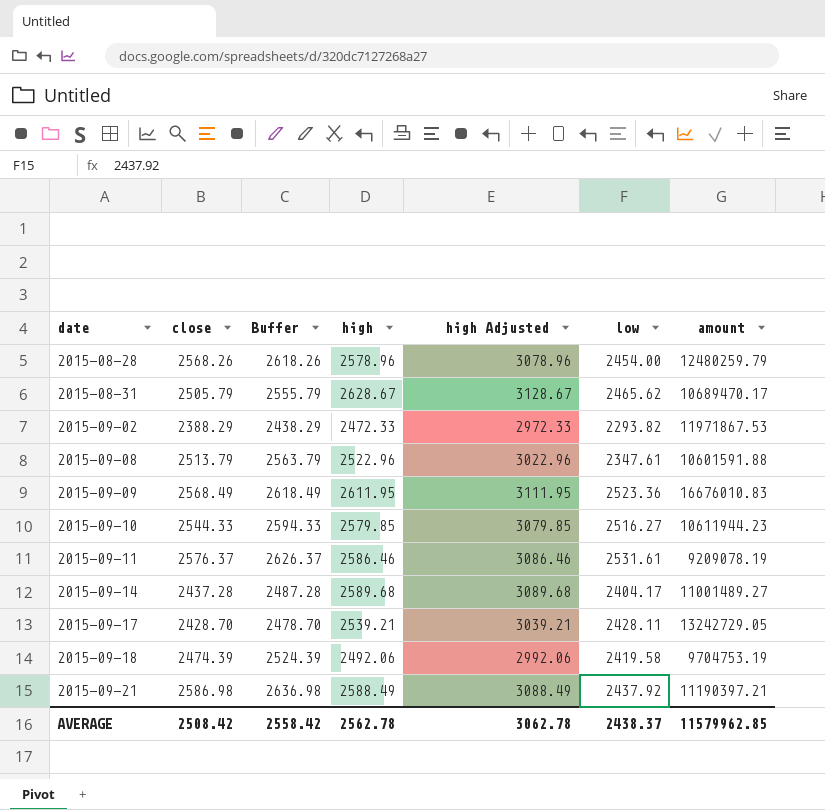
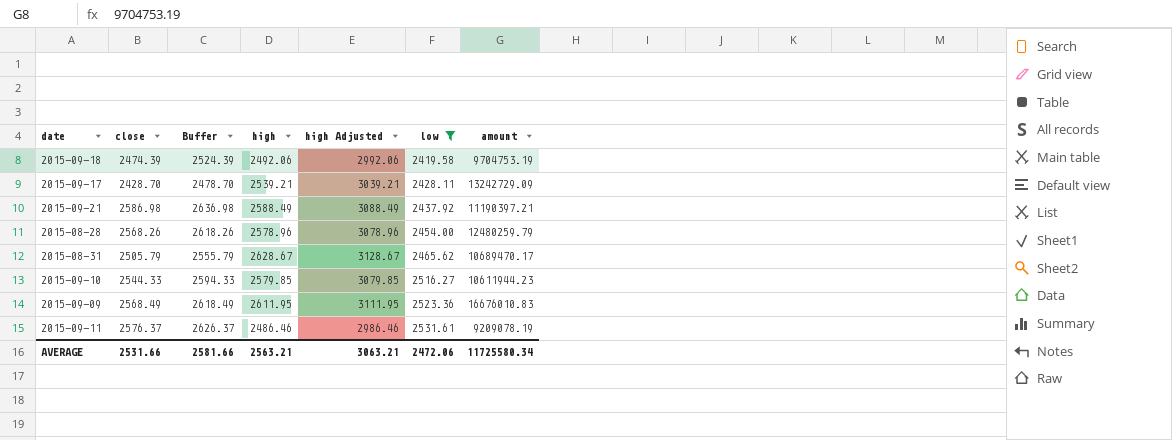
filter: none -> low >= 2419.58
row order: date ascending -> low ascending
2015-09-17 | amount: 13242729.05 -> 13242729.09
2015-09-11 | high: 2586.46 -> 2486.46
2015-09-11 | high Adjusted: 3086.46 -> 2986.46
AVERAGE | close: 2508.42 -> 2531.66
AVERAGE | Buffer: 2558.42 -> 2581.66
AVERAGE | high: 2562.78 -> 2563.21
AVERAGE | high Adjusted: 3062.78 -> 3063.21
AVERAGE | low: 2438.37 -> 2472.06
AVERAGE | amount: 11579962.85 -> 11725580.34

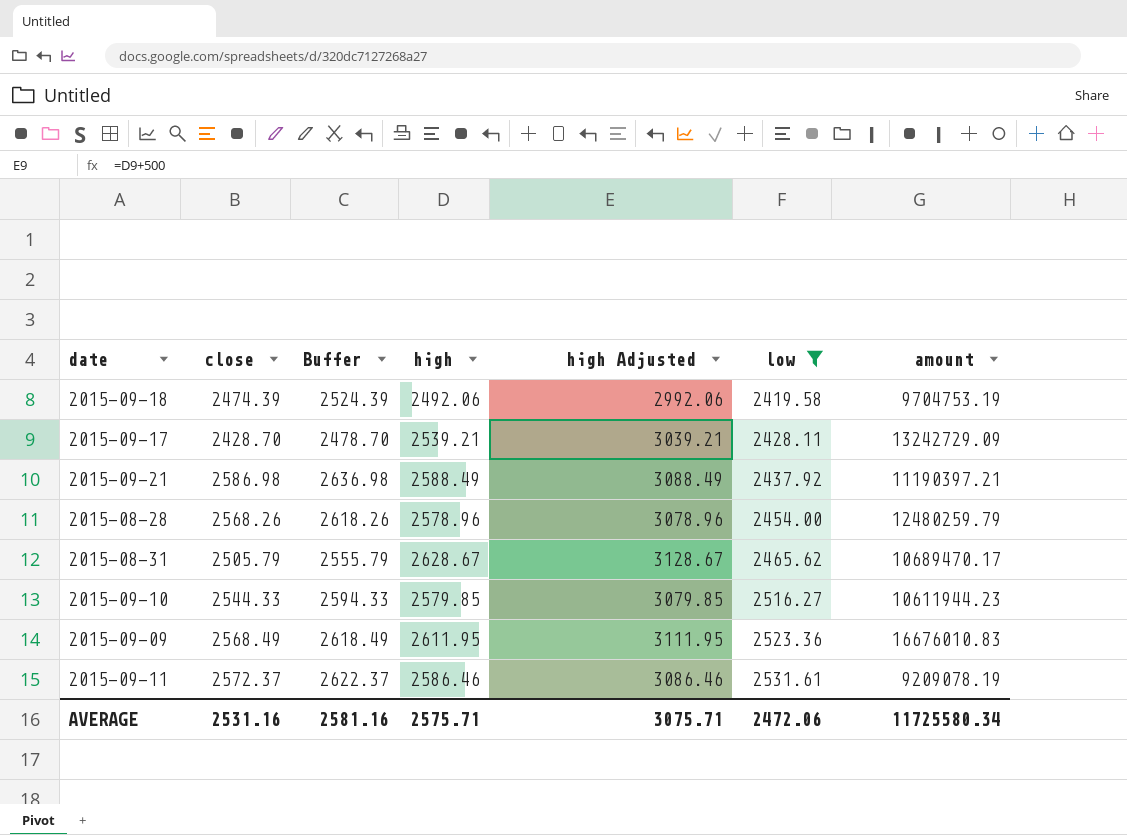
2015-09-11 | close: 2576.37 -> 2572.37
2015-09-11 | Buffer: 2626.37 -> 2622.37
2015-09-11 | high: 2486.46 -> 2586.46
2015-09-11 | high Adjusted: 2986.46 -> 3086.46
AVERAGE | close: 2531.66 -> 2531.16
AVERAGE | Buffer: 2581.66 -> 2581.16
AVERAGE | high: 2563.21 -> 2575.71
AVERAGE | high Adjusted: 3063.21 -> 3075.71

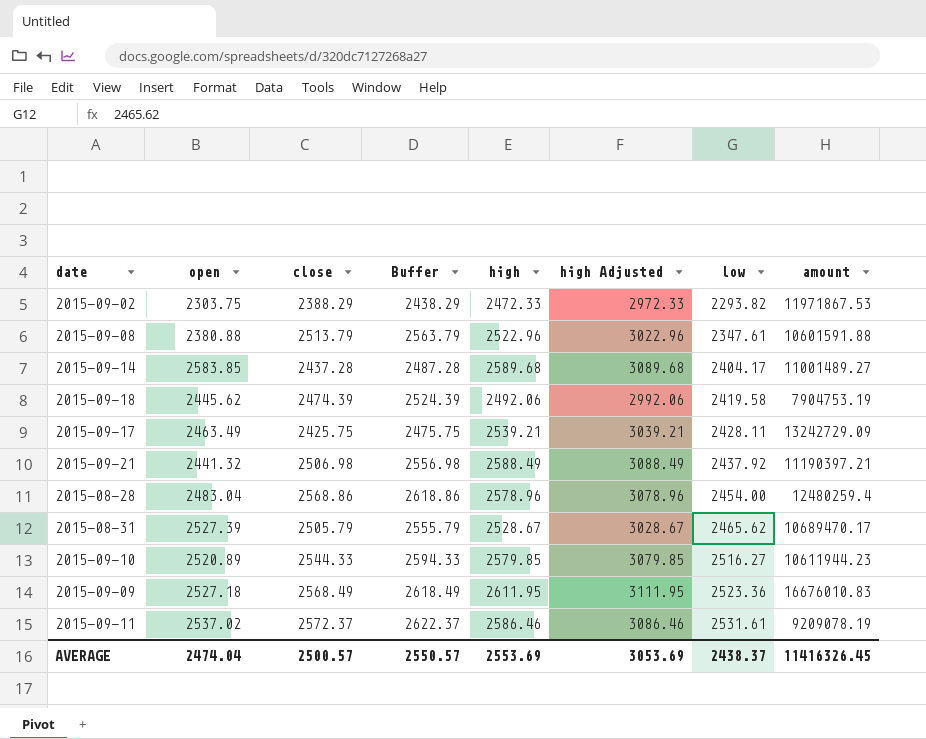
filter: low >= 2419.58 -> none
column open | position: none -> 2
2015-09-18 | amount: 9704753.19 -> 7904753.19
2015-09-17 | close: 2428.70 -> 2425.75
2015-09-17 | Buffer: 2478.70 -> 2475.75
2015-09-21 | close: 2586.98 -> 2506.98
2015-09-21 | Buffer: 2636.98 -> 2556.98
2015-08-28 | close: 2568.26 -> 2568.86
2015-08-28 | Buffer: 2618.26 -> 2618.86
2015-08-28 | amount: 12480259.79 -> 12480259.4
2015-08-31 | high: 2628.67 -> 2528.67
2015-08-31 | high Adjusted: 3128.67 -> 3028.67
AVERAGE | close: 2531.16 -> 2500.57
AVERAGE | Buffer: 2581.16 -> 2550.57
AVERAGE | high: 2575.71 -> 2553.69
AVERAGE | high Adjusted: 3075.71 -> 3053.69
AVERAGE | low: 2472.06 -> 2438.37
AVERAGE | amount: 11725580.34 -> 11416326.45

